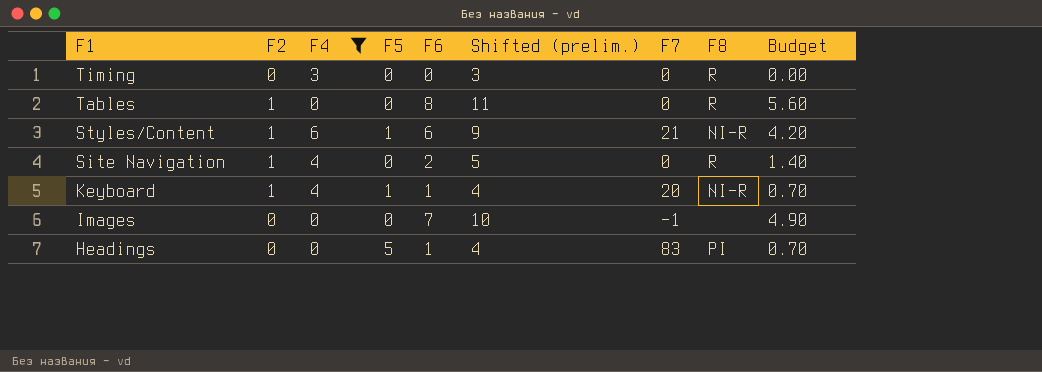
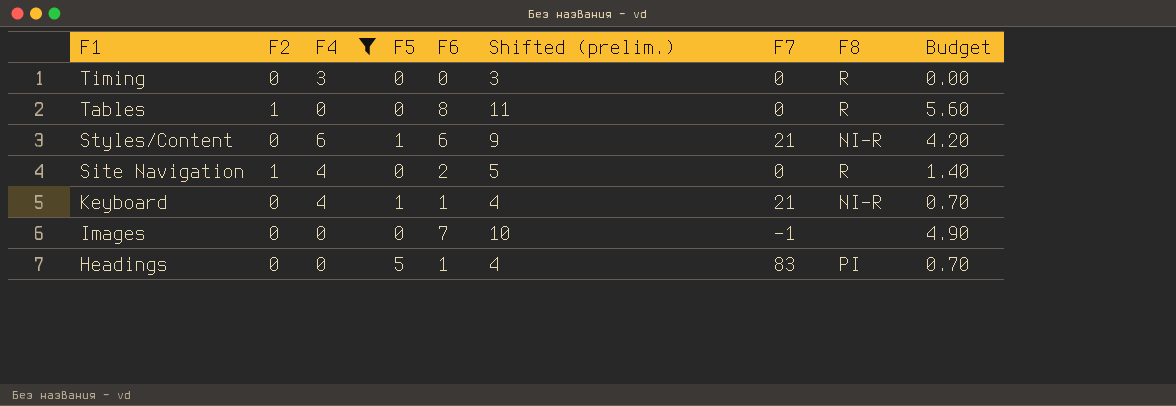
Styles/Content | F2: 1 -> 0
Keyboard | F2: 1 -> 0
Keyboard | F7: 20 -> 21

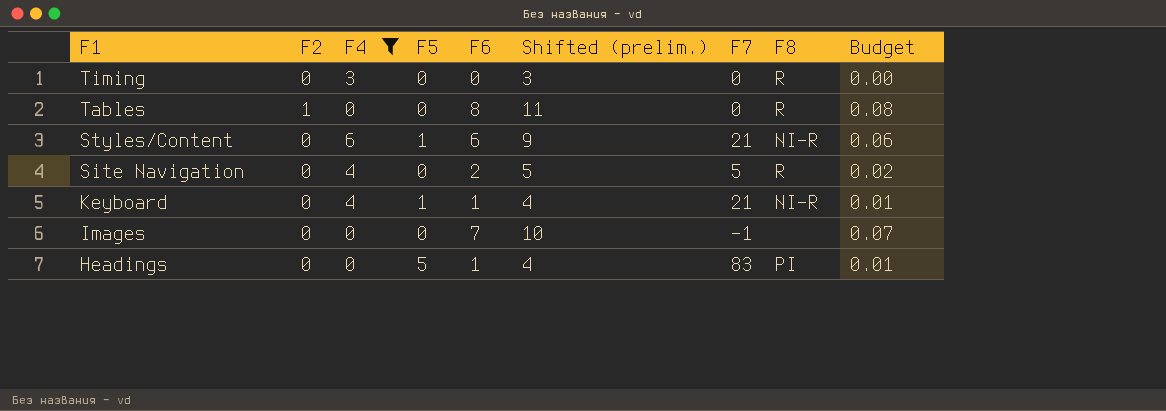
column Budget | formula: [F6] * 0.7 -> [F6] * 0.01
Site Navigation | F2: 1 -> 0
Site Navigation | F7: 0 -> 5

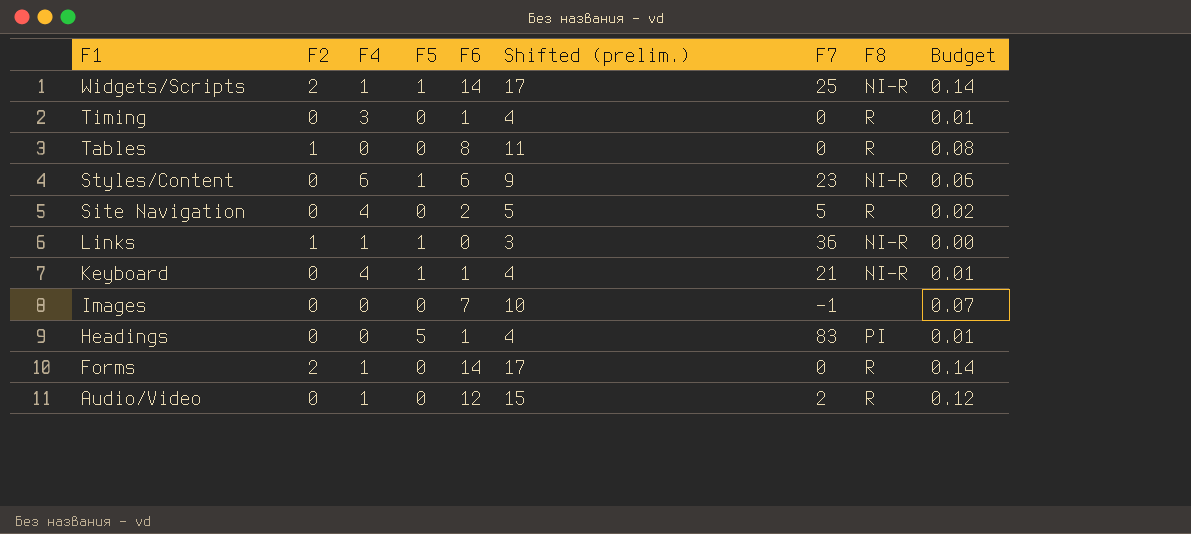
filter: F4 != 1 -> none
Timing | F6: 0 -> 1
Timing | Shifted (prelim.): 3 -> 4
Timing | Budget: 0.00 -> 0.01
Styles/Content | F7: 21 -> 23

